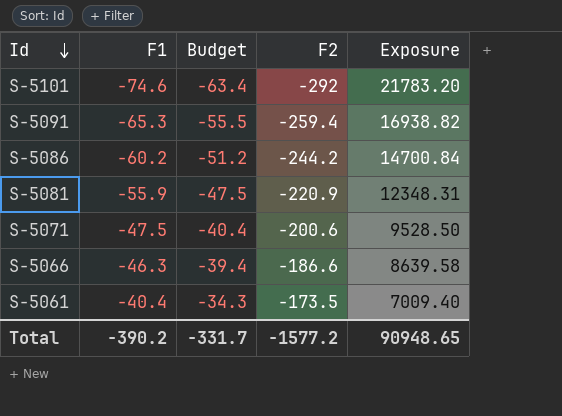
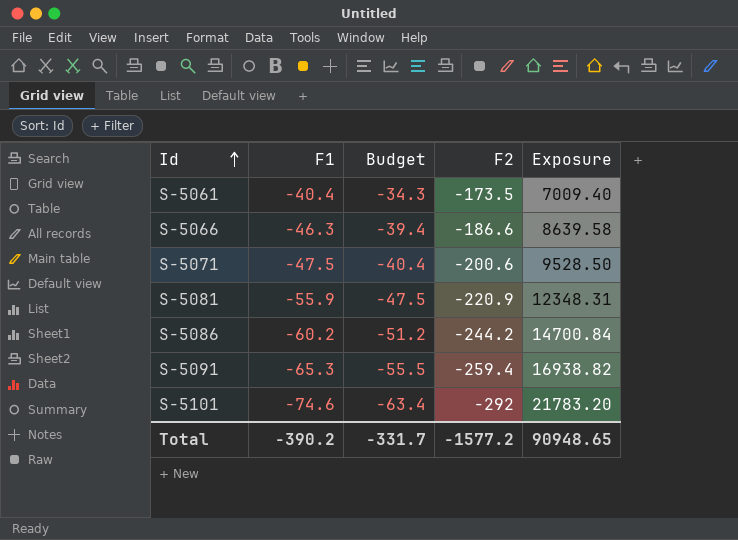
row order: Id descending -> Id ascending

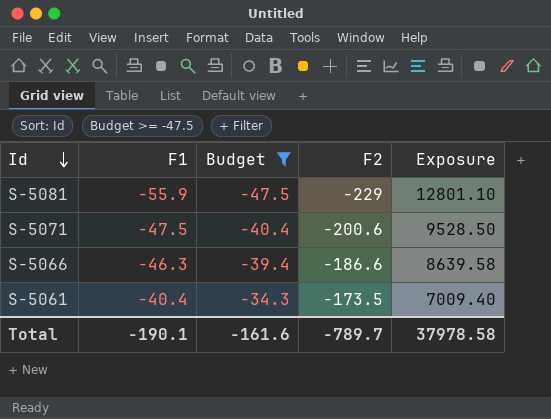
filter: none -> Budget >= -47.5
row order: Id ascending -> Id descending
S-5081 | F2: -220.9 -> -229
S-5081 | Exposure: 12348.31 -> 12801.10
Total | F1: -390.2 -> -190.1
Total | Budget: -331.7 -> -161.6
Total | F2: -1577.2 -> -789.7
Total | Exposure: 90948.65 -> 37978.58

